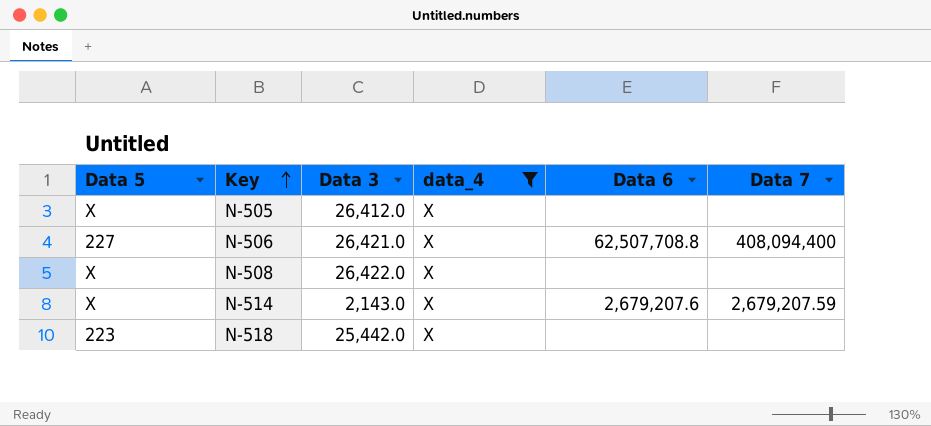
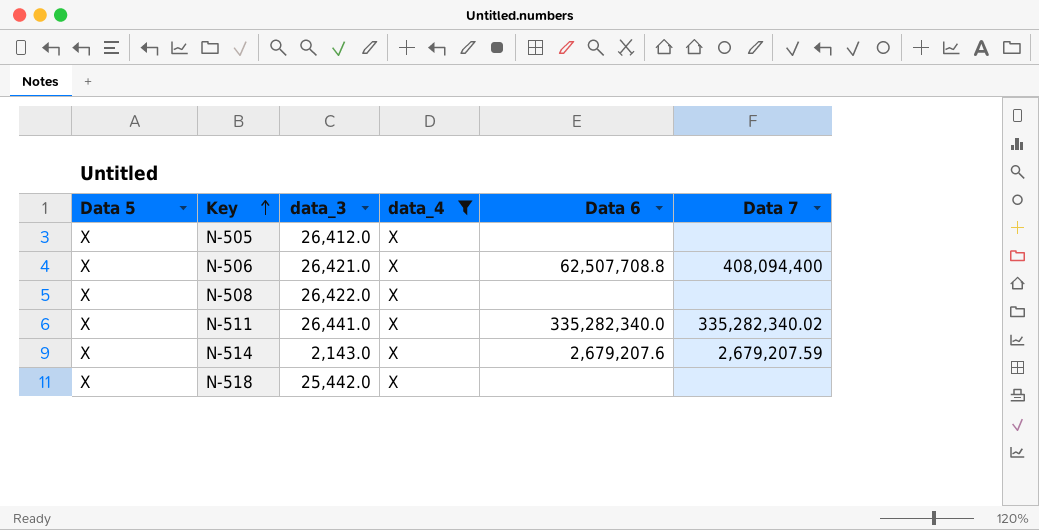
column name: Data 3 -> data_3
N-506 | Data 5: 227 -> Х
row N-511: none -> Х | 26,441.0 | Х | 335,282,340.0 | 335,282,340.02
N-518 | Data 5: 223 -> Х

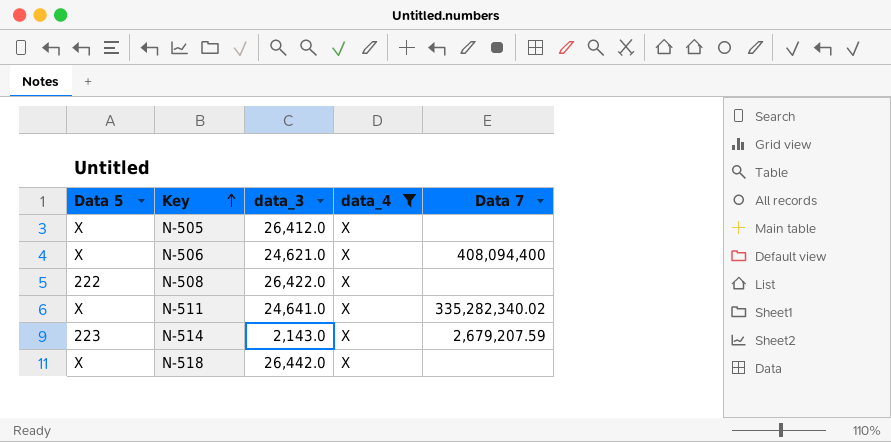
column Data 6 | position: 5 -> none
N-506 | data_3: 26,421.0 -> 24,621.0
N-508 | Data 5: Х -> 222
N-511 | data_3: 26,441.0 -> 24,641.0
N-514 | Data 5: Х -> 223
N-518 | data_3: 25,442.0 -> 26,442.0

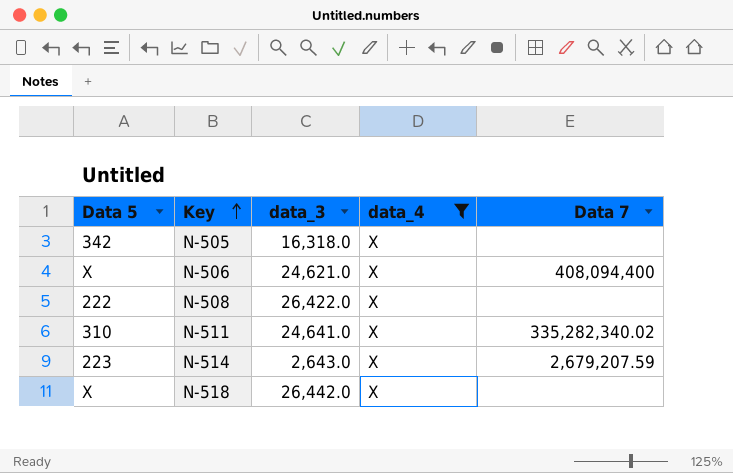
N-505 | Data 5: Х -> 342
N-505 | data_3: 26,412.0 -> 16,318.0
N-511 | Data 5: Х -> 310
N-514 | data_3: 2,143.0 -> 2,643.0

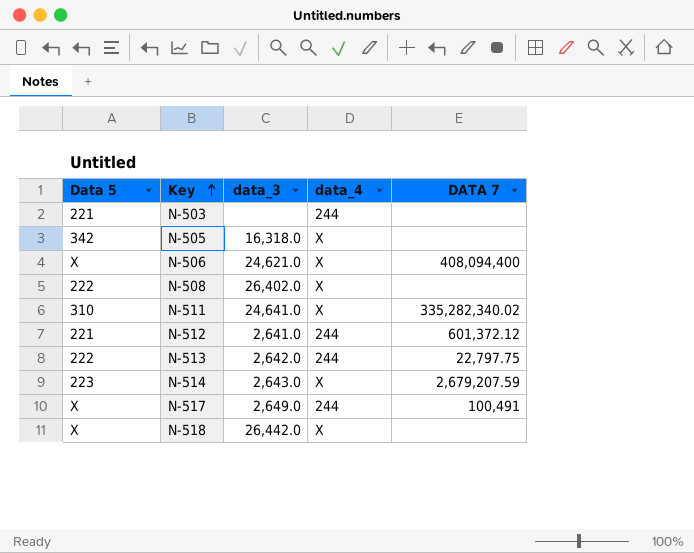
filter: data_4 = Х -> none
column name: Data 7 -> DATA 7
N-508 | data_3: 26,422.0 -> 26,402.0

